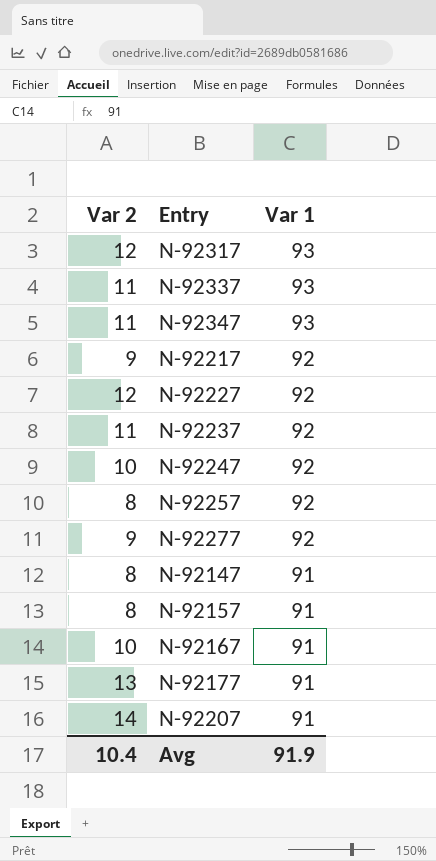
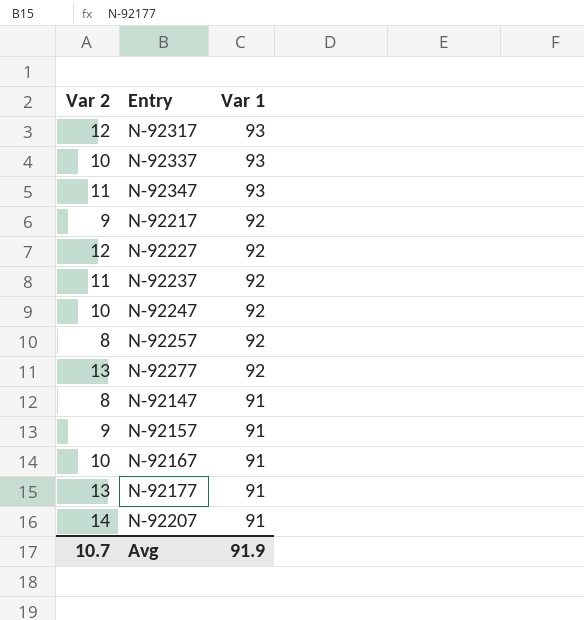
N-92337 | Var 2: 11 -> 10
N-92277 | Var 2: 9 -> 13
N-92157 | Var 2: 8 -> 9
Avg | Var 2: 10.4 -> 10.7

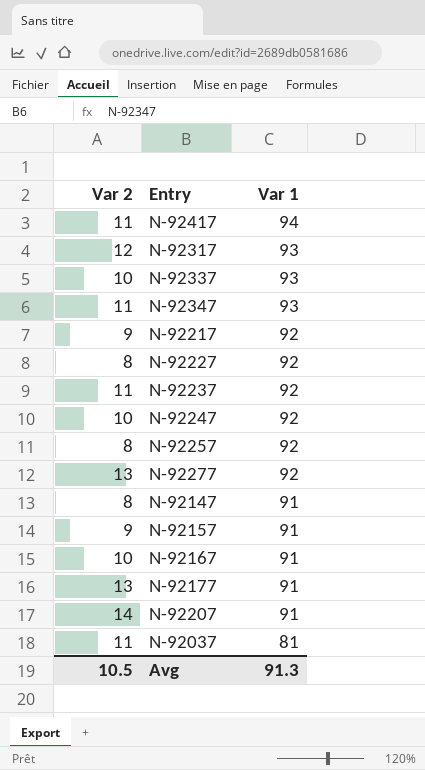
row N-92417: none -> 11 | 94
N-92227 | Var 2: 12 -> 8
row N-92037: none -> 11 | 81
Avg | Var 2: 10.7 -> 10.5
Avg | Var 1: 91.9 -> 91.3

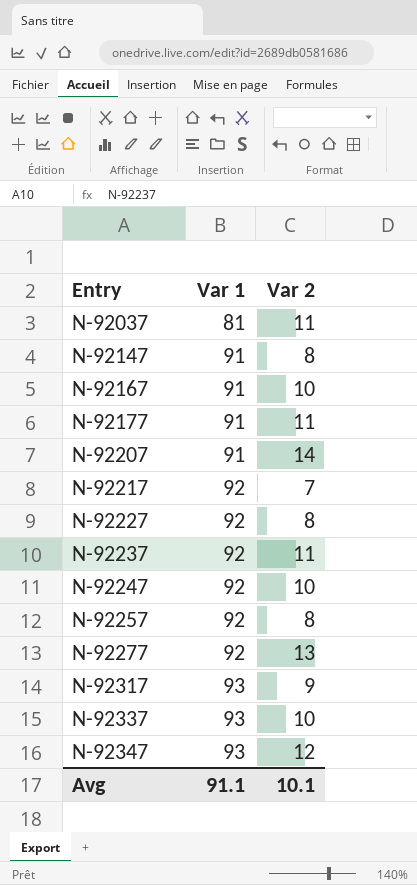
row order: Var 1 descending -> Entry ascending
column Var 2 | position: 1 -> 3
row N-92417: 11 | 94 -> none
row N-92157: 9 | 91 -> none
N-92177 | Var 2: 13 -> 11
N-92217 | Var 2: 9 -> 7
N-92317 | Var 2: 12 -> 9
N-92347 | Var 2: 11 -> 12
Avg | Var 1: 91.3 -> 91.1
Avg | Var 2: 10.5 -> 10.1

